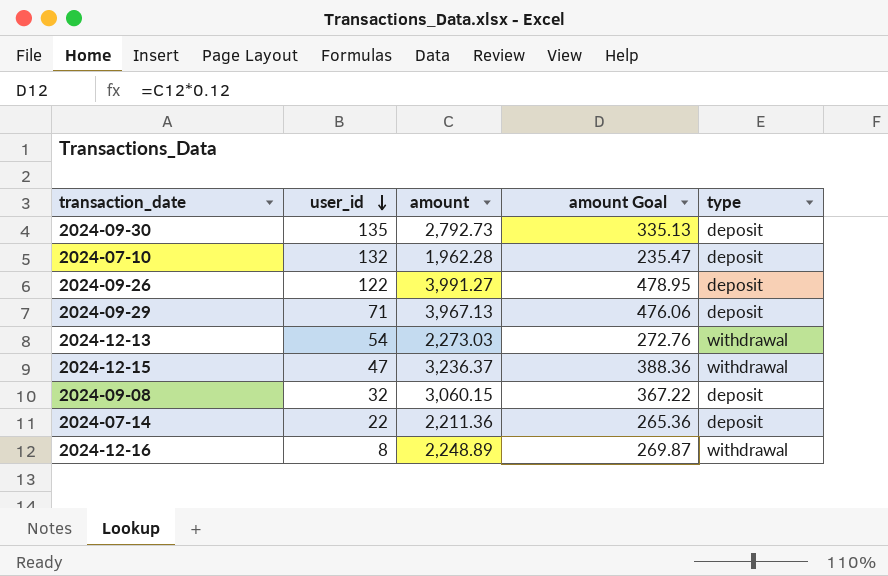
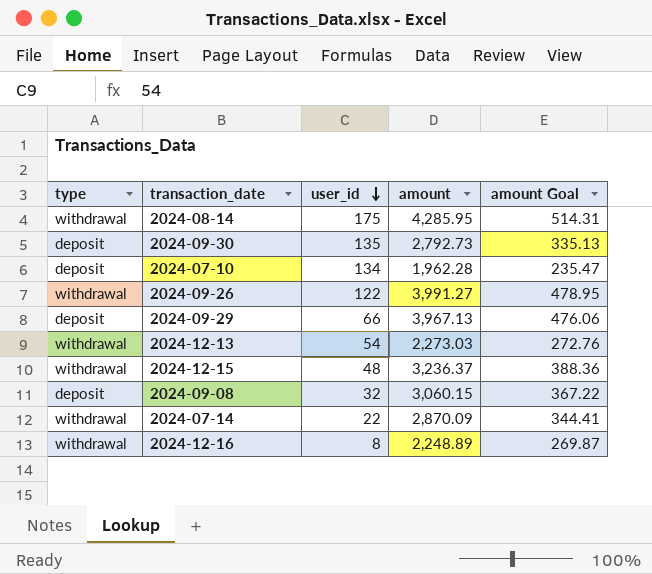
column type | position: 5 -> 1
row 2024-08-14: none -> withdrawal | 175 | 4,285.95 | 514.31
2024-07-10 | user_id: 132 -> 134
2024-09-26 | type: deposit -> withdrawal
2024-09-29 | user_id: 71 -> 66
2024-12-15 | user_id: 47 -> 48
2024-07-14 | type: deposit -> withdrawal
2024-07-14 | amount: 2,211.36 -> 2,870.09
2024-07-14 | amount Goal: 265.36 -> 344.41

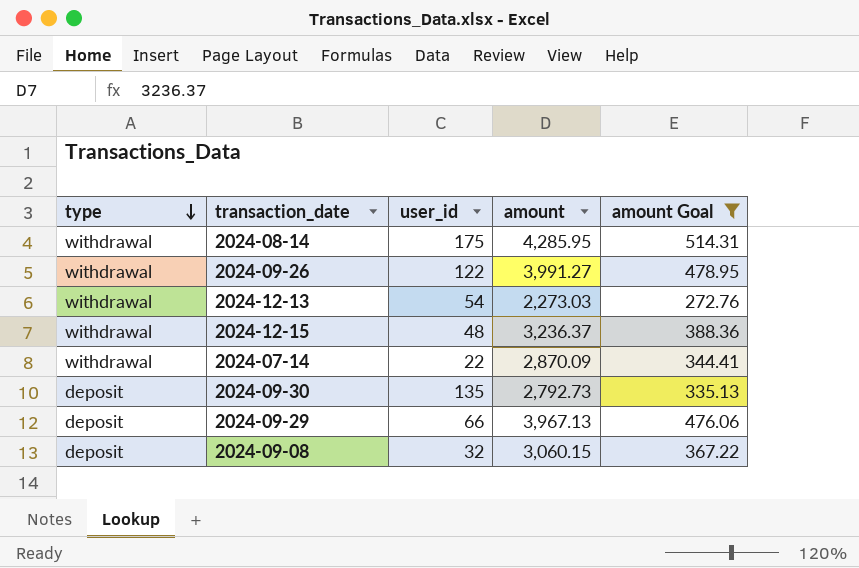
filter: none -> amount Goal >= 272.76
row order: user_id descending -> type descending

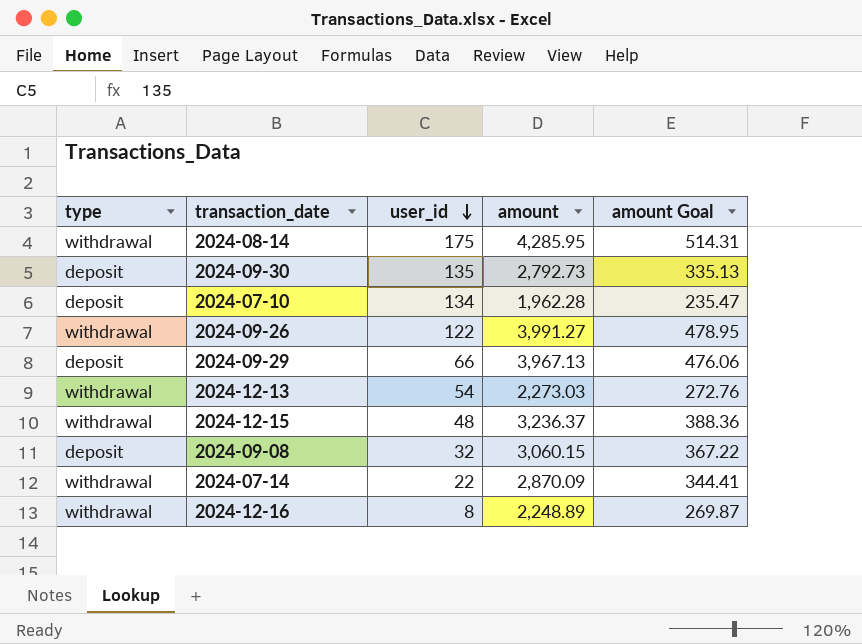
filter: amount Goal >= 272.76 -> none
row order: type descending -> user_id descending

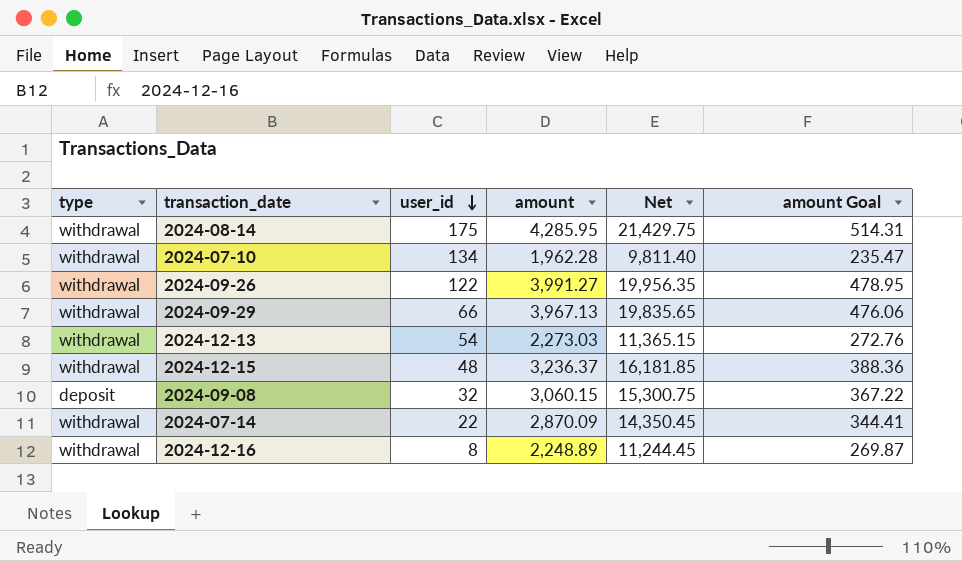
column Net | formula: none -> [amount] * 5
row 2024-09-30: deposit | 135 | 2,792.73 | 335.13 -> none
2024-07-10 | type: deposit -> withdrawal
2024-09-29 | type: deposit -> withdrawal

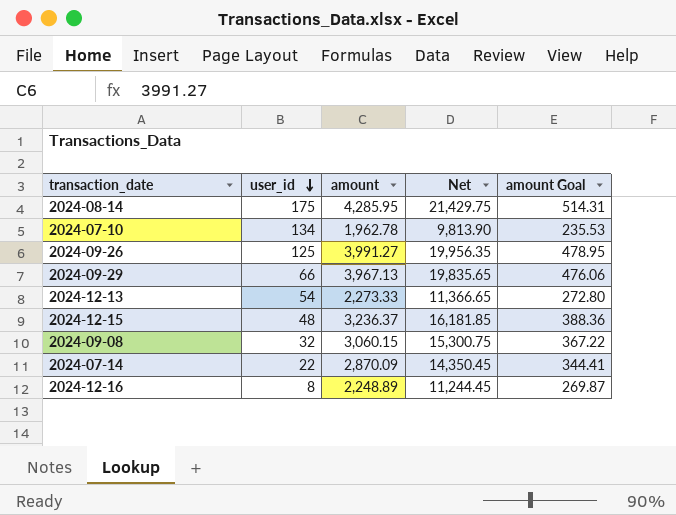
column type | position: 1 -> none
2024-07-10 | amount: 1,962.28 -> 1,962.78
2024-07-10 | Net: 9,811.40 -> 9,813.90
2024-07-10 | amount Goal: 235.47 -> 235.53
2024-09-26 | user_id: 122 -> 125
2024-12-13 | amount: 2,273.03 -> 2,273.33
2024-12-13 | Net: 11,365.15 -> 11,366.65
2024-12-13 | amount Goal: 272.76 -> 272.80

